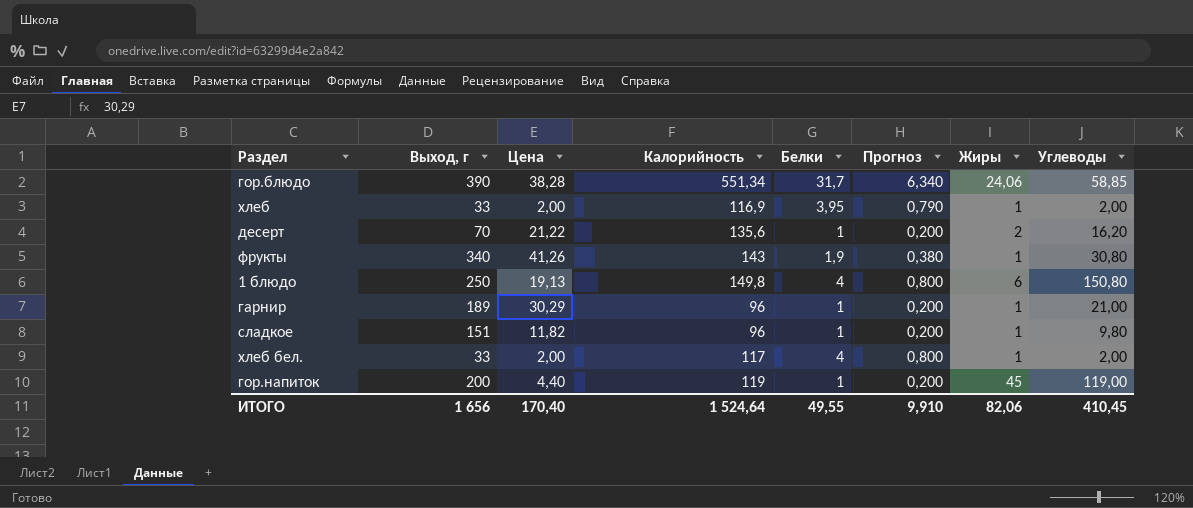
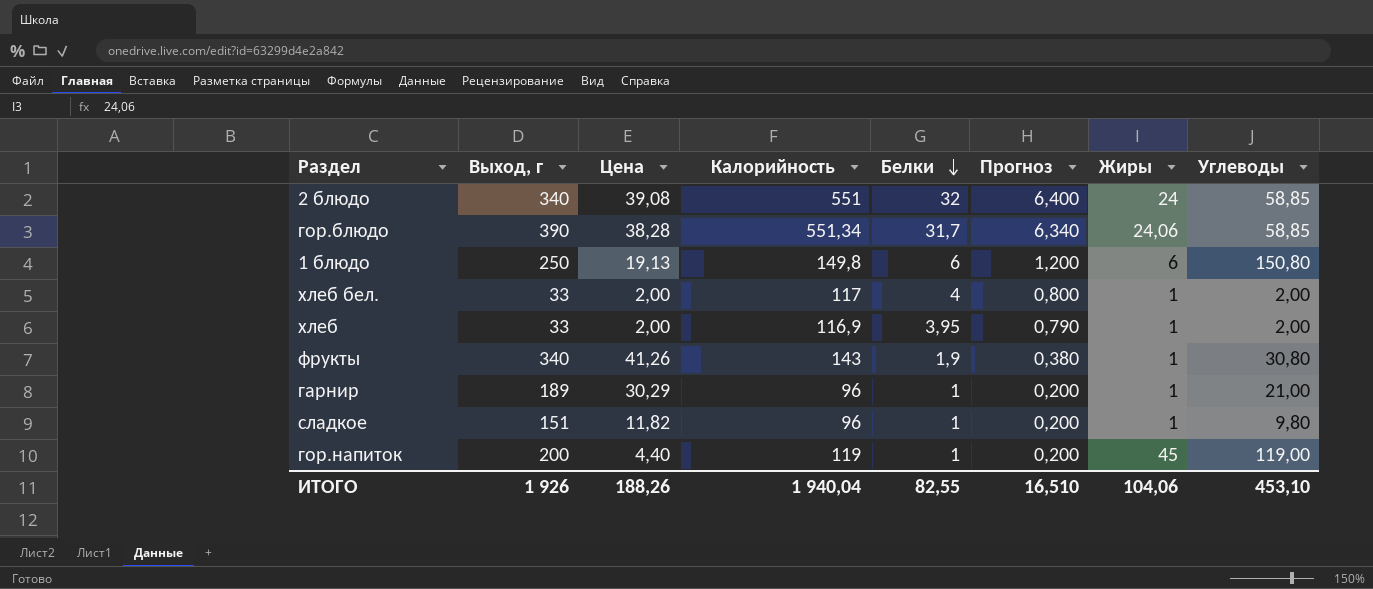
row order: none -> Белки descending
row десерт: 70 | 21,22 | 135,6 | 1 | 0,200 | 2 | 16,20 -> none
row 2 блюдо: none -> 340 | 39,08 | 551 | 32 | 6,400 | 24 | 58,85
1 блюдо | Белки: 4 -> 6
1 блюдо | Прогноз: 0,800 -> 1,200
ИТОГО | Выход, г: 1 656 -> 1 926
ИТОГО | Цена: 170,40 -> 188,26
ИТОГО | Калорийность: 1 524,64 -> 1 940,04
ИТОГО | Белки: 49,55 -> 82,55
ИТОГО | Прогноз: 9,910 -> 16,510
ИТОГО | Жиры: 82,06 -> 104,06
ИТОГО | Углеводы: 410,45 -> 453,10

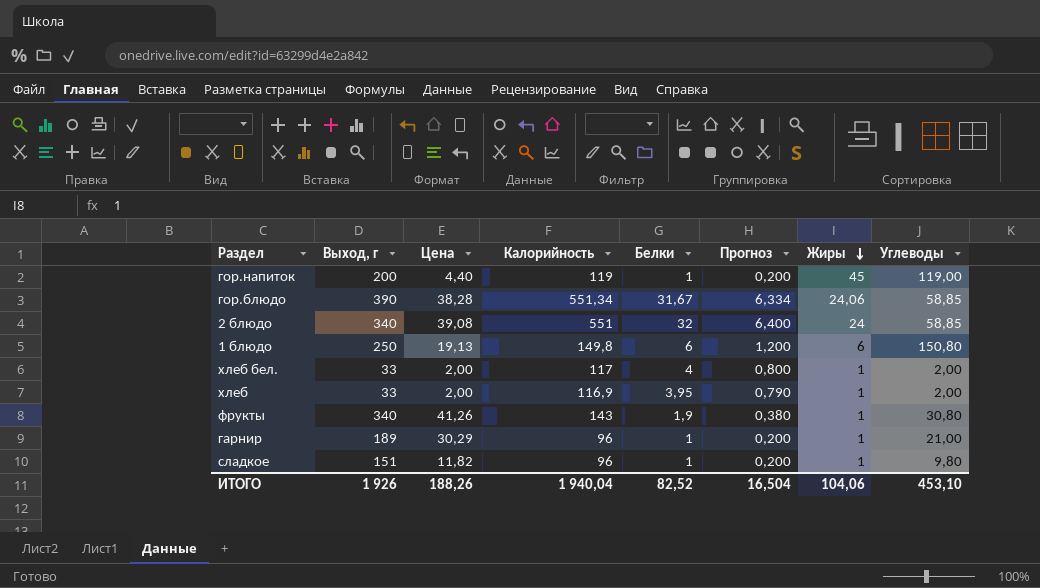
row order: Белки descending -> Жиры descending
гор.блюдо | Белки: 31,7 -> 31,67
гор.блюдо | Прогноз: 6,340 -> 6,334
ИТОГО | Белки: 82,55 -> 82,52
ИТОГО | Прогноз: 16,510 -> 16,504

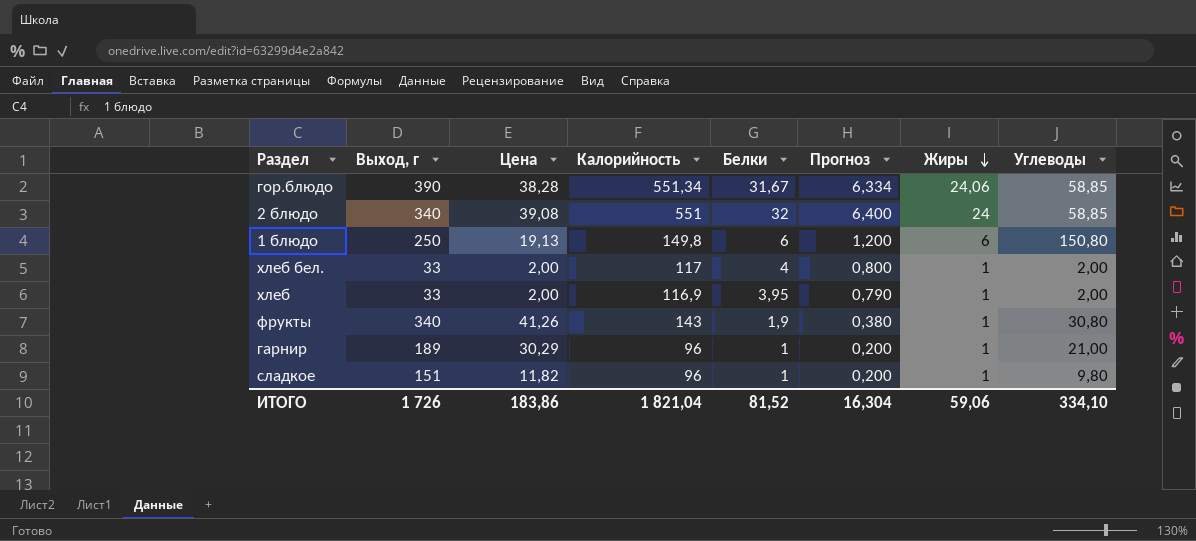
row гор.напиток: 200 | 4,40 | 119 | 1 | 0,200 | 45 | 119,00 -> none
ИТОГО | Выход, г: 1 926 -> 1 726
ИТОГО | Цена: 188,26 -> 183,86
ИТОГО | Калорийность: 1 940,04 -> 1 821,04
ИТОГО | Белки: 82,52 -> 81,52
ИТОГО | Прогноз: 16,504 -> 16,304
ИТОГО | Жиры: 104,06 -> 59,06
ИТОГО | Углеводы: 453,10 -> 334,10

